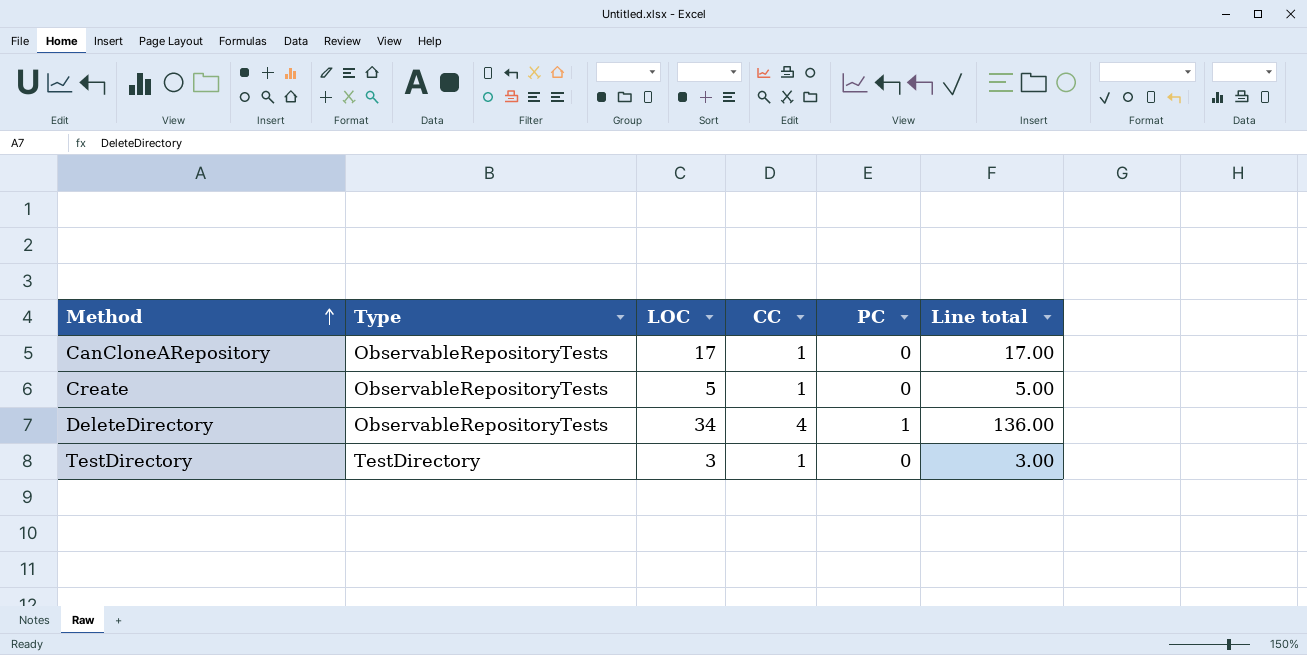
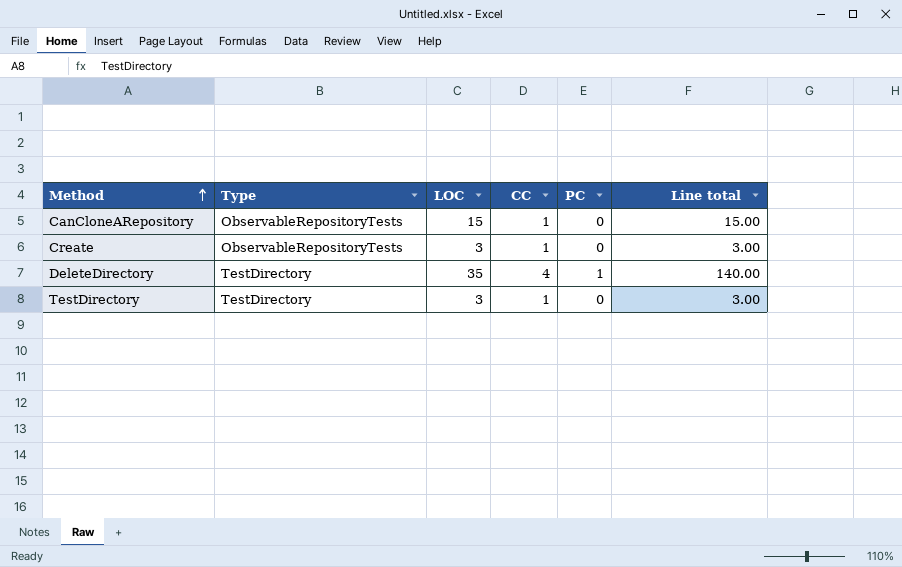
CanCloneARepository | LOC: 17 -> 15
CanCloneARepository | Line total: 17.00 -> 15.00
Create | LOC: 5 -> 3
Create | Line total: 5.00 -> 3.00
DeleteDirectory | Type: ObservableRepositoryTests -> TestDirectory
DeleteDirectory | LOC: 34 -> 35
DeleteDirectory | Line total: 136.00 -> 140.00

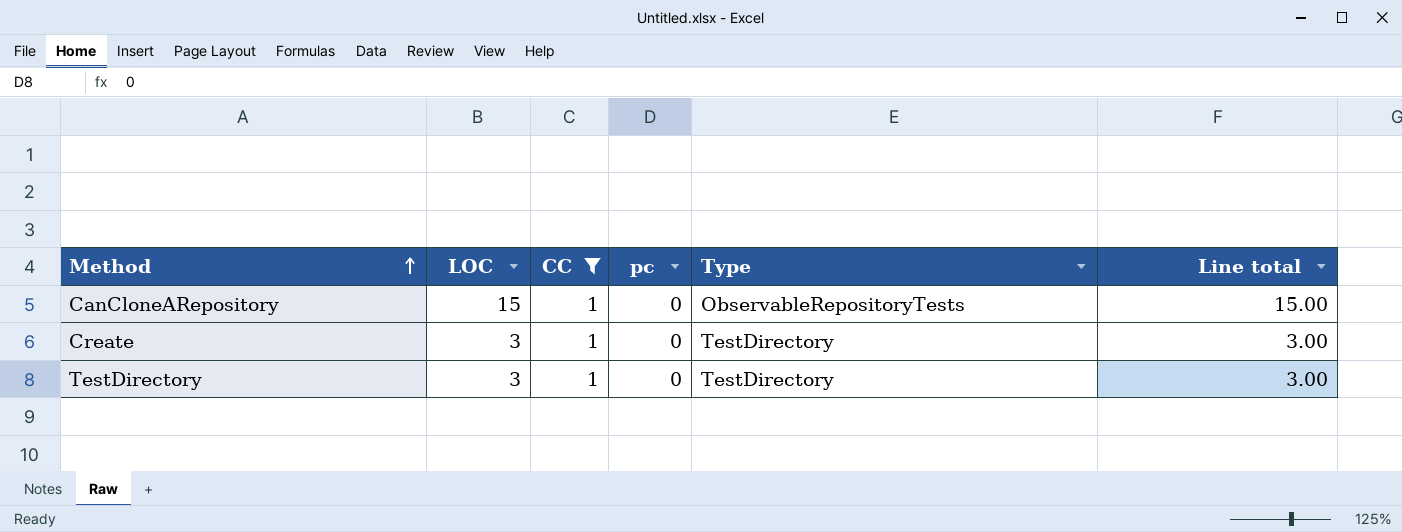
filter: none -> CC = 1
column name: PC -> pc
column Type | position: 2 -> 5
Create | Type: ObservableRepositoryTests -> TestDirectory

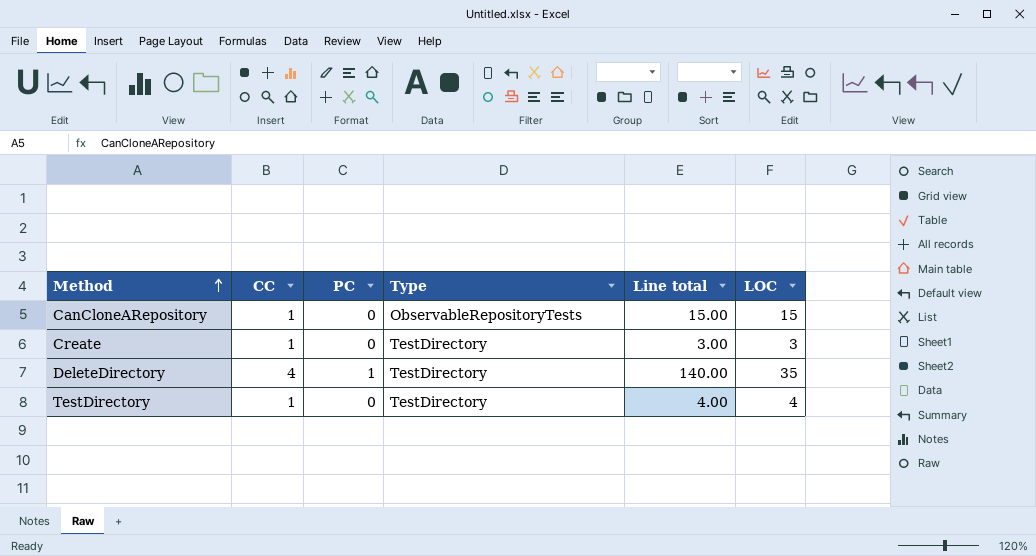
filter: CC = 1 -> none
column name: pc -> PC
column LOC | position: 2 -> 6
TestDirectory | Line total: 3.00 -> 4.00
TestDirectory | LOC: 3 -> 4

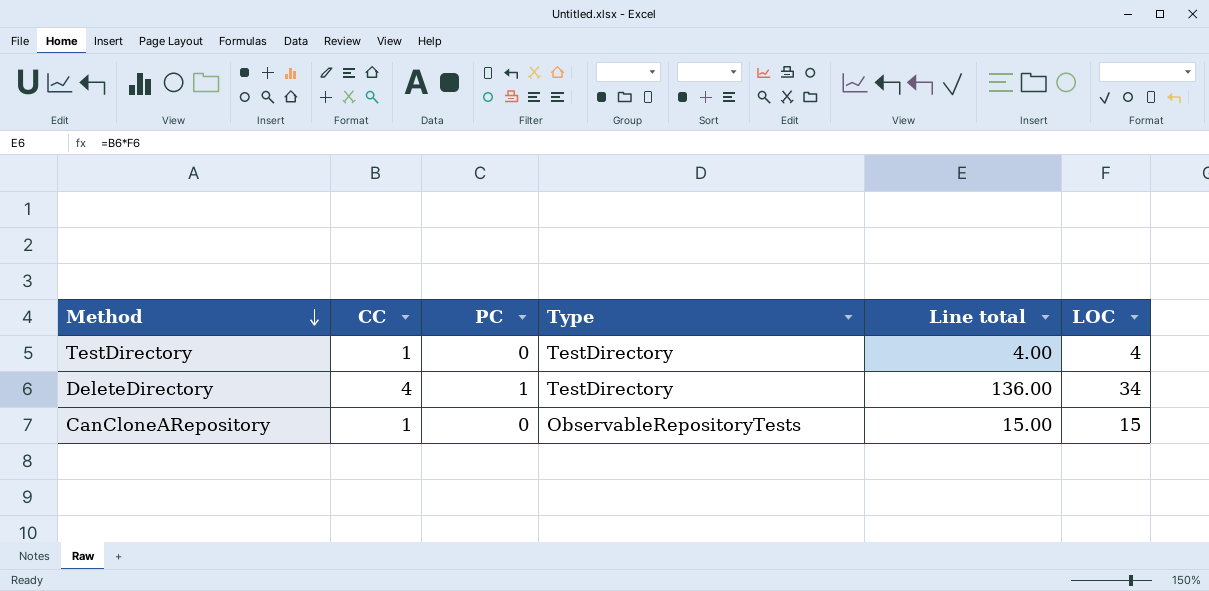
row order: Method ascending -> Method descending
row Create: 1 | 0 | TestDirectory | 3.00 | 3 -> none
DeleteDirectory | Line total: 140.00 -> 136.00
DeleteDirectory | LOC: 35 -> 34

